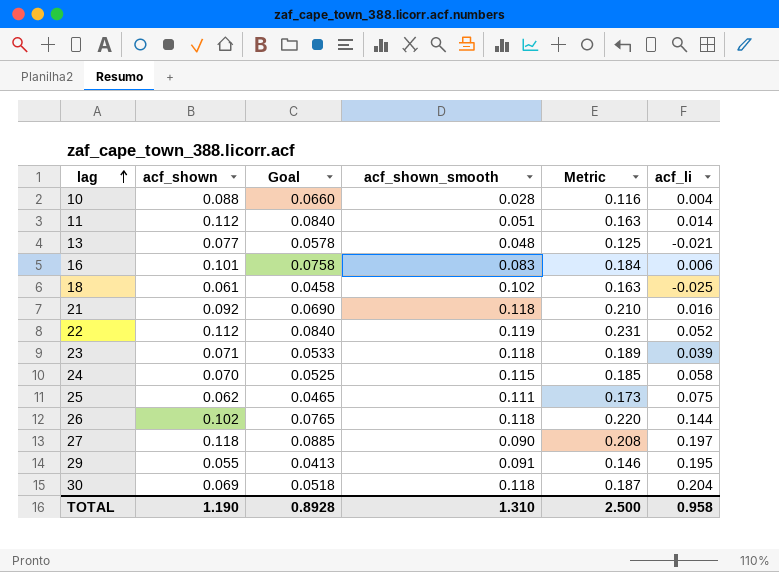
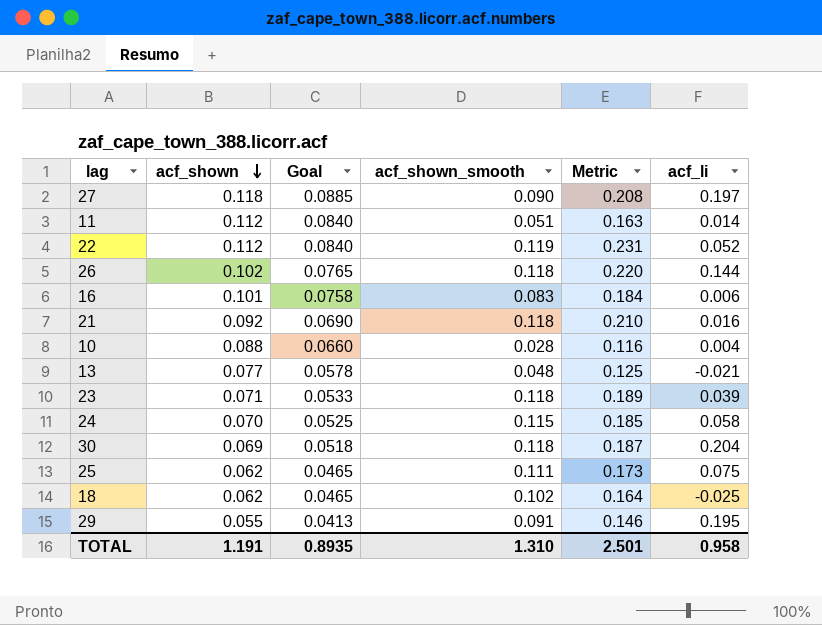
row order: lag ascending -> acf_shown descending
18 | acf_shown: 0.061 -> 0.062
18 | Goal: 0.0458 -> 0.0465
18 | Metric: 0.163 -> 0.164
TOTAL | acf_shown: 1.190 -> 1.191
TOTAL | Goal: 0.8928 -> 0.8935
TOTAL | Metric: 2.500 -> 2.501

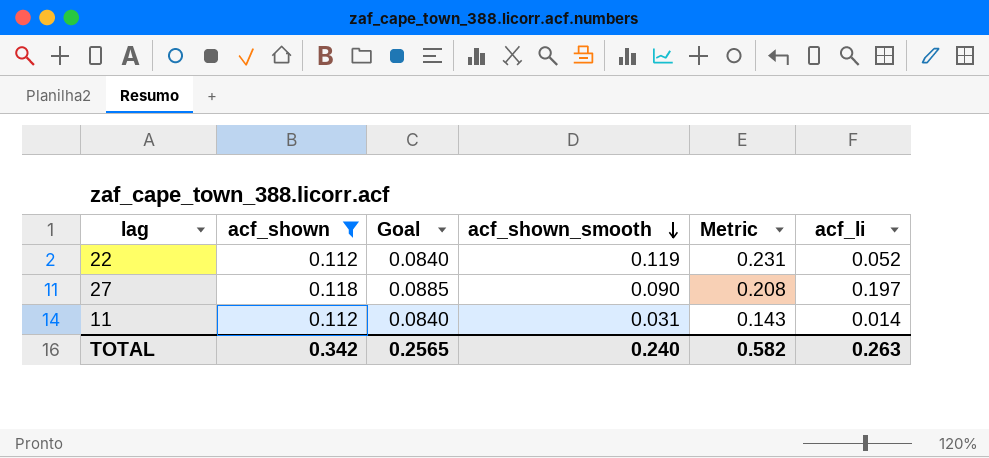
filter: none -> acf_shown >= 0.112
row order: acf_shown descending -> acf_shown_smooth descending
11 | acf_shown_smooth: 0.051 -> 0.031
11 | Metric: 0.163 -> 0.143
TOTAL | acf_shown: 1.191 -> 0.342
TOTAL | Goal: 0.8935 -> 0.2565
TOTAL | acf_shown_smooth: 1.310 -> 0.240
TOTAL | Metric: 2.501 -> 0.582
TOTAL | acf_li: 0.958 -> 0.263

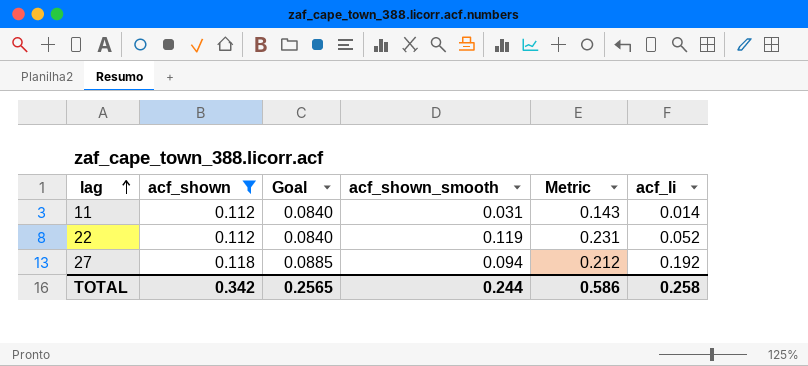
row order: acf_shown_smooth descending -> lag ascending
27 | acf_shown_smooth: 0.090 -> 0.094
27 | Metric: 0.208 -> 0.212
27 | acf_li: 0.197 -> 0.192
TOTAL | acf_shown_smooth: 0.240 -> 0.244
TOTAL | Metric: 0.582 -> 0.586
TOTAL | acf_li: 0.263 -> 0.258

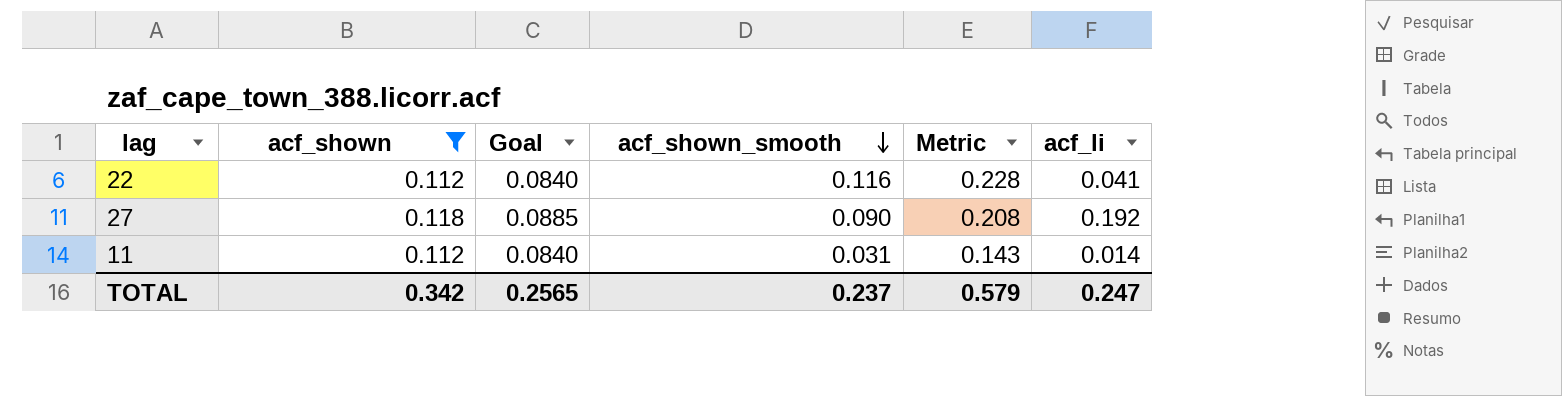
row order: lag ascending -> acf_shown_smooth descending
22 | acf_shown_smooth: 0.119 -> 0.116
22 | Metric: 0.231 -> 0.228
22 | acf_li: 0.052 -> 0.041
27 | acf_shown_smooth: 0.094 -> 0.090
27 | Metric: 0.212 -> 0.208
TOTAL | acf_shown_smooth: 0.244 -> 0.237
TOTAL | Metric: 0.586 -> 0.579
TOTAL | acf_li: 0.258 -> 0.247

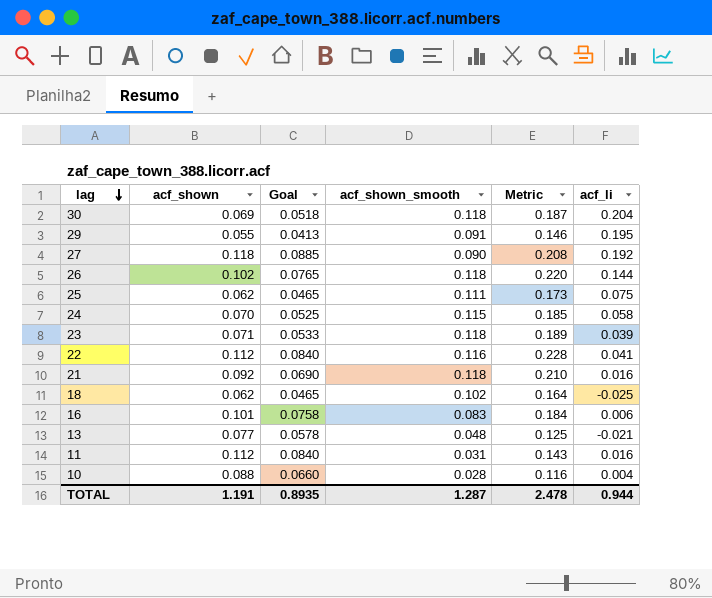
filter: acf_shown >= 0.112 -> none
row order: acf_shown_smooth descending -> lag descending
11 | acf_li: 0.014 -> 0.016
TOTAL | acf_shown: 0.342 -> 1.191
TOTAL | Goal: 0.2565 -> 0.8935
TOTAL | acf_shown_smooth: 0.237 -> 1.287
TOTAL | Metric: 0.579 -> 2.478
TOTAL | acf_li: 0.247 -> 0.944

